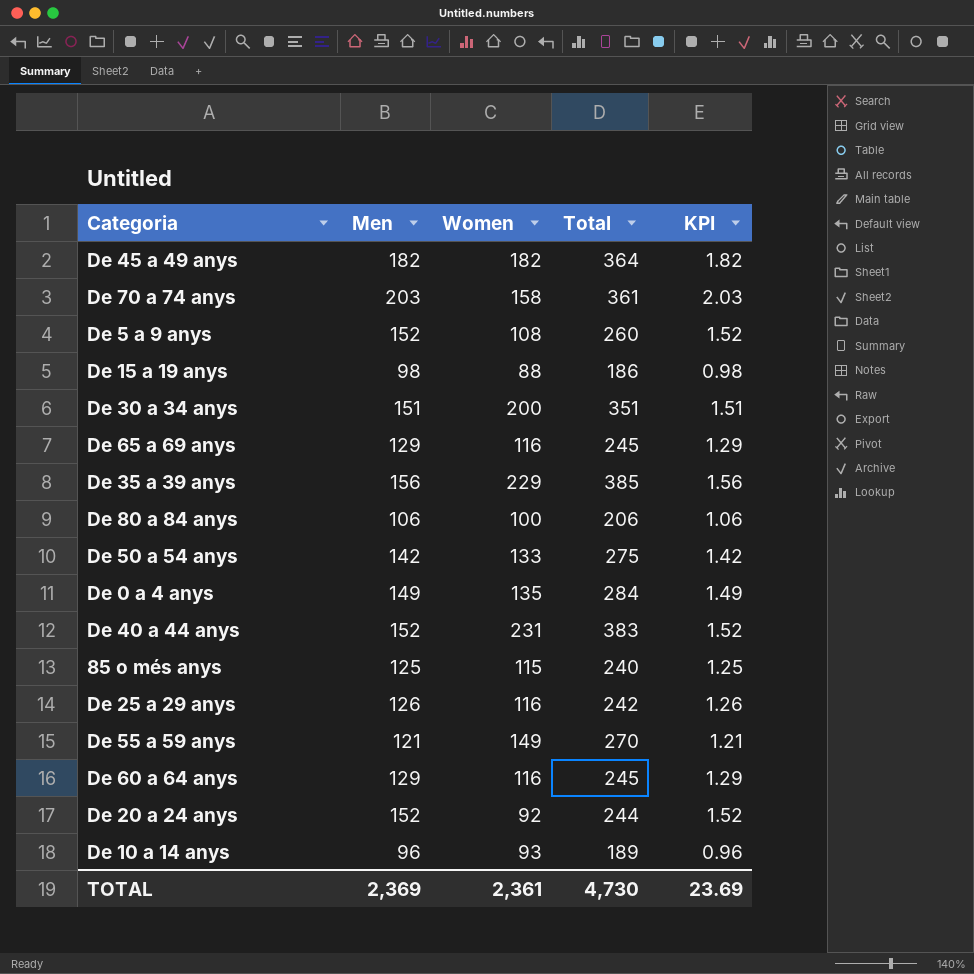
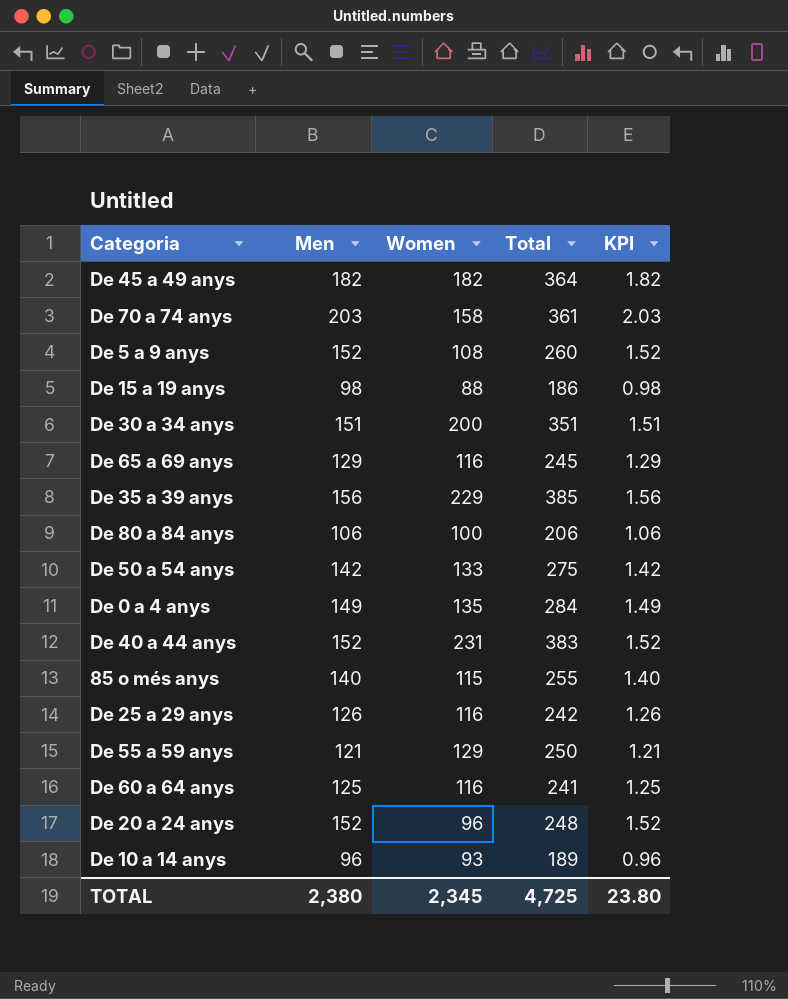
85 o més anys | Men: 125 -> 140
85 o més anys | Total: 240 -> 255
85 o més anys | KPI: 1.25 -> 1.40
De 55 a 59 anys | Women: 149 -> 129
De 55 a 59 anys | Total: 270 -> 250
De 60 a 64 anys | Men: 129 -> 125
De 60 a 64 anys | Total: 245 -> 241
De 60 a 64 anys | KPI: 1.29 -> 1.25
De 20 a 24 anys | Women: 92 -> 96
De 20 a 24 anys | Total: 244 -> 248
TOTAL | Men: 2,369 -> 2,380
TOTAL | Women: 2,361 -> 2,345
TOTAL | Total: 4,730 -> 4,725
TOTAL | KPI: 23.69 -> 23.80

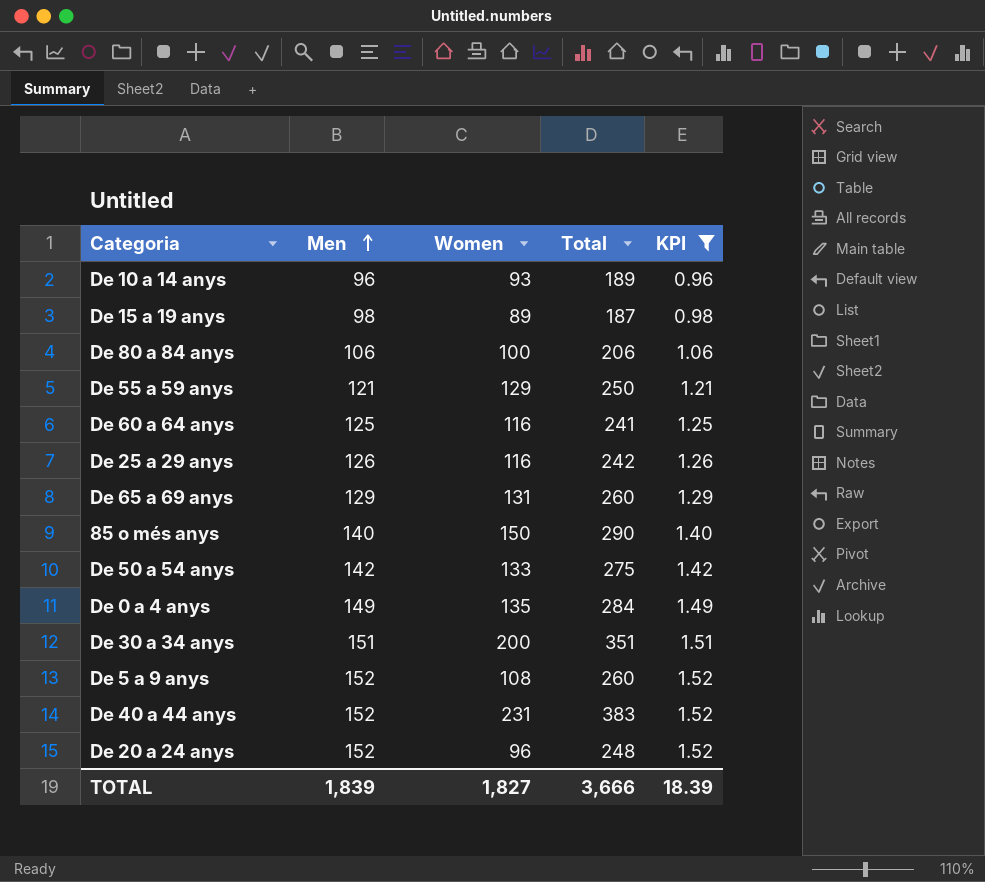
filter: none -> KPI <= 1.52
row order: none -> Men ascending
De 15 a 19 anys | Women: 88 -> 89
De 15 a 19 anys | Total: 186 -> 187
De 65 a 69 anys | Women: 116 -> 131
De 65 a 69 anys | Total: 245 -> 260
85 o més anys | Women: 115 -> 150
85 o més anys | Total: 255 -> 290
TOTAL | Men: 2,380 -> 1,839
TOTAL | Women: 2,345 -> 1,827
TOTAL | Total: 4,725 -> 3,666
TOTAL | KPI: 23.80 -> 18.39

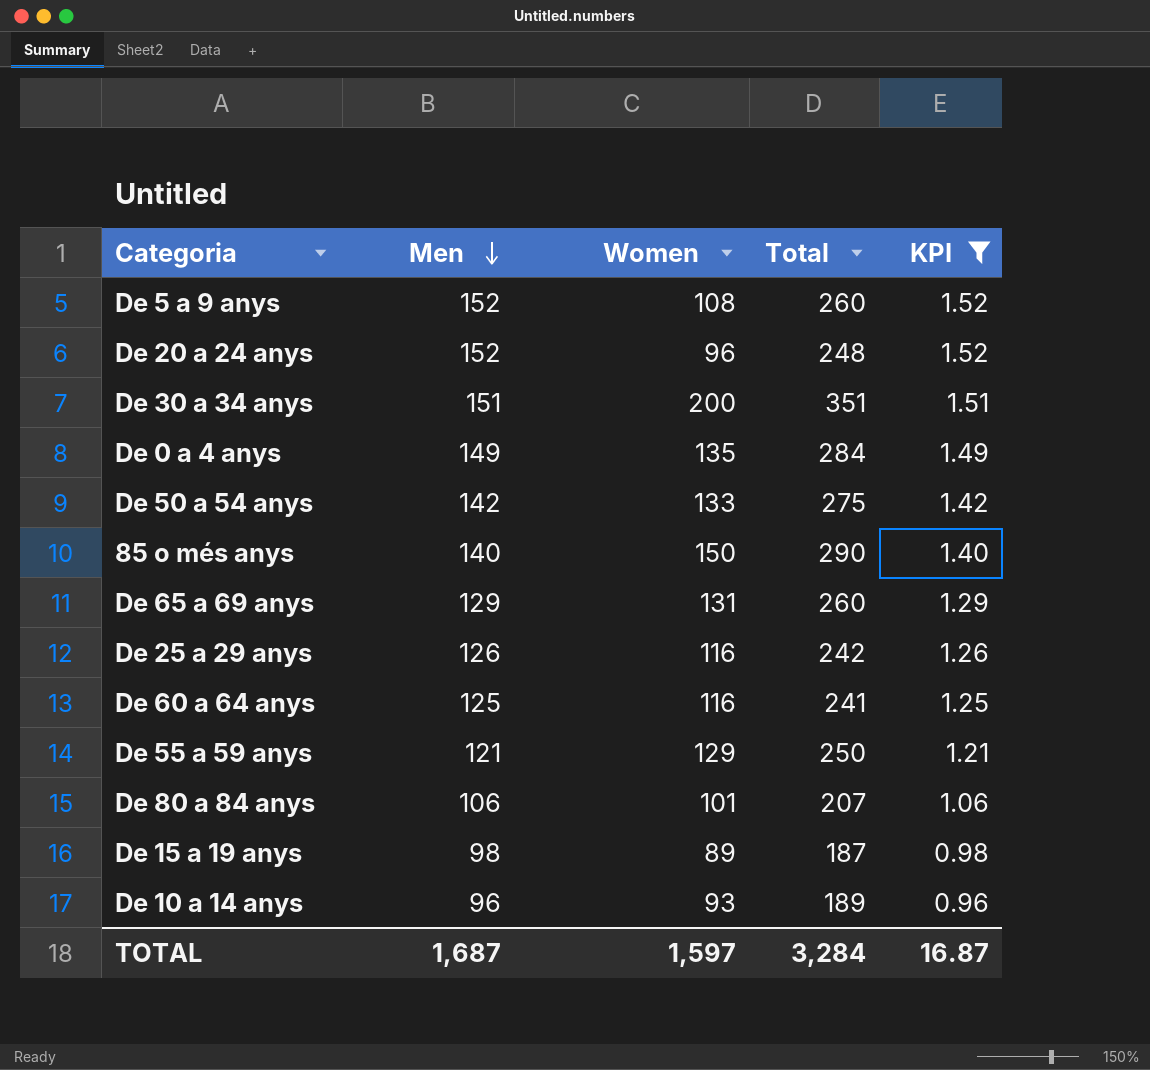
row order: Men ascending -> Men descending
row De 40 a 44 anys: 152 | 231 | 383 | 1.52 -> none
De 80 a 84 anys | Women: 100 -> 101
De 80 a 84 anys | Total: 206 -> 207
TOTAL | Men: 1,839 -> 1,687
TOTAL | Women: 1,827 -> 1,597
TOTAL | Total: 3,666 -> 3,284
TOTAL | KPI: 18.39 -> 16.87

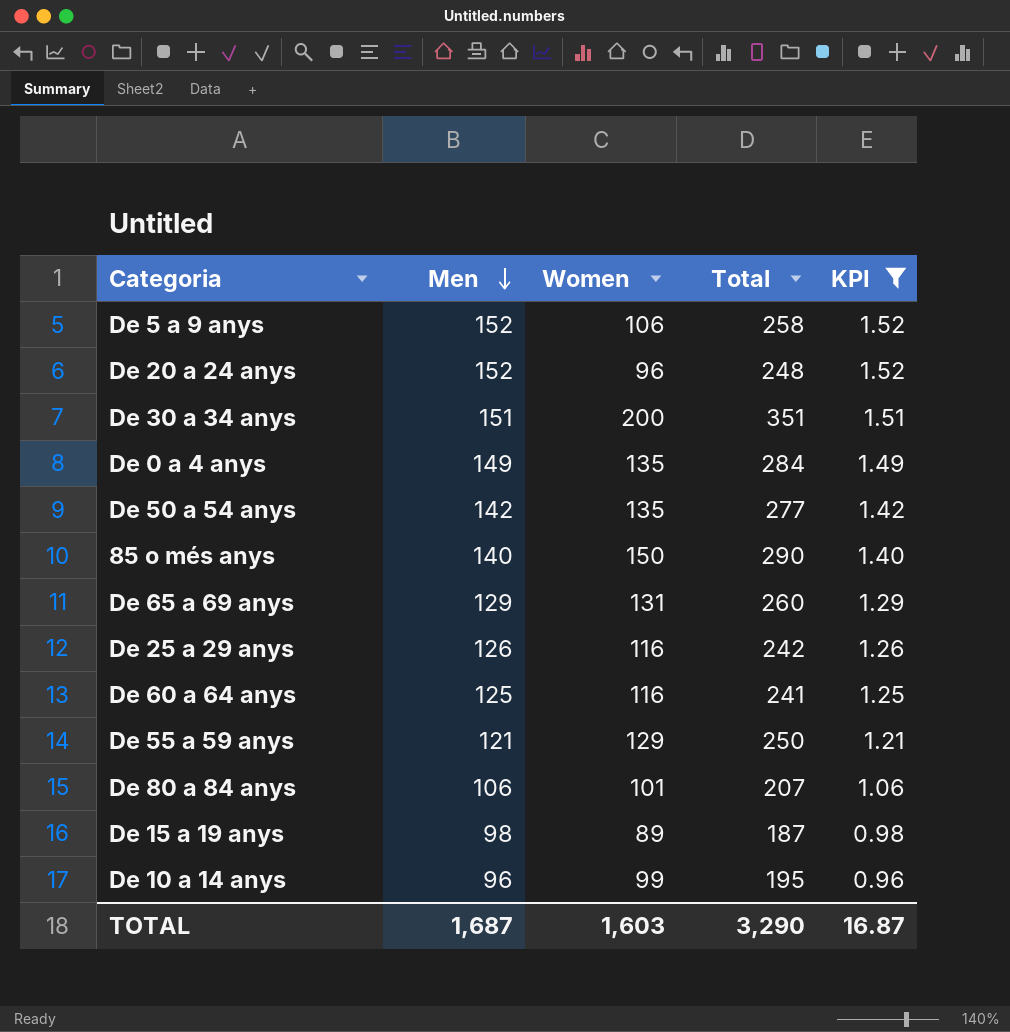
De 5 a 9 anys | Women: 108 -> 106
De 5 a 9 anys | Total: 260 -> 258
De 50 a 54 anys | Women: 133 -> 135
De 50 a 54 anys | Total: 275 -> 277
De 10 a 14 anys | Women: 93 -> 99
De 10 a 14 anys | Total: 189 -> 195
TOTAL | Women: 1,597 -> 1,603
TOTAL | Total: 3,284 -> 3,290

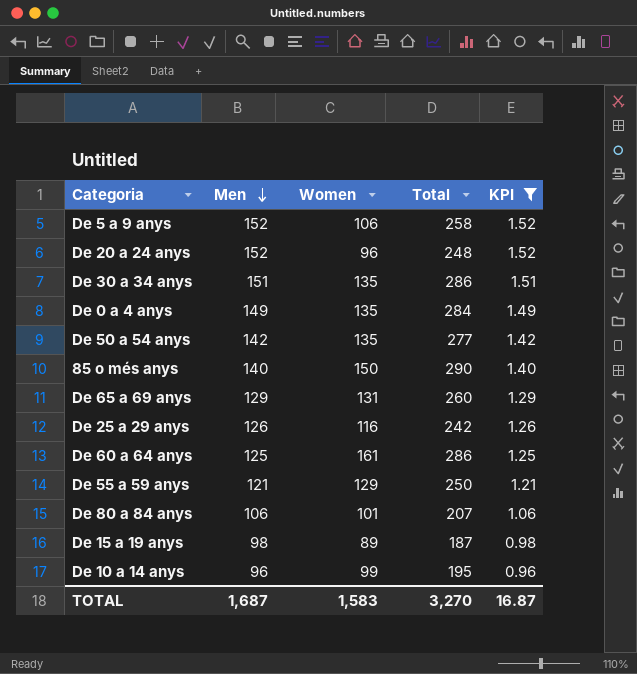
De 30 a 34 anys | Women: 200 -> 135
De 30 a 34 anys | Total: 351 -> 286
De 60 a 64 anys | Women: 116 -> 161
De 60 a 64 anys | Total: 241 -> 286
TOTAL | Women: 1,603 -> 1,583
TOTAL | Total: 3,290 -> 3,270

